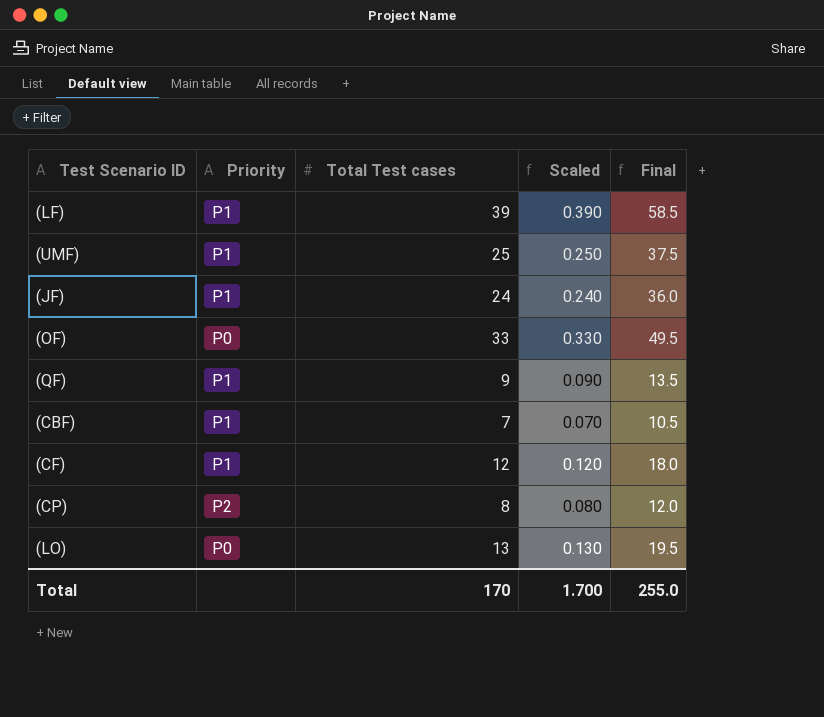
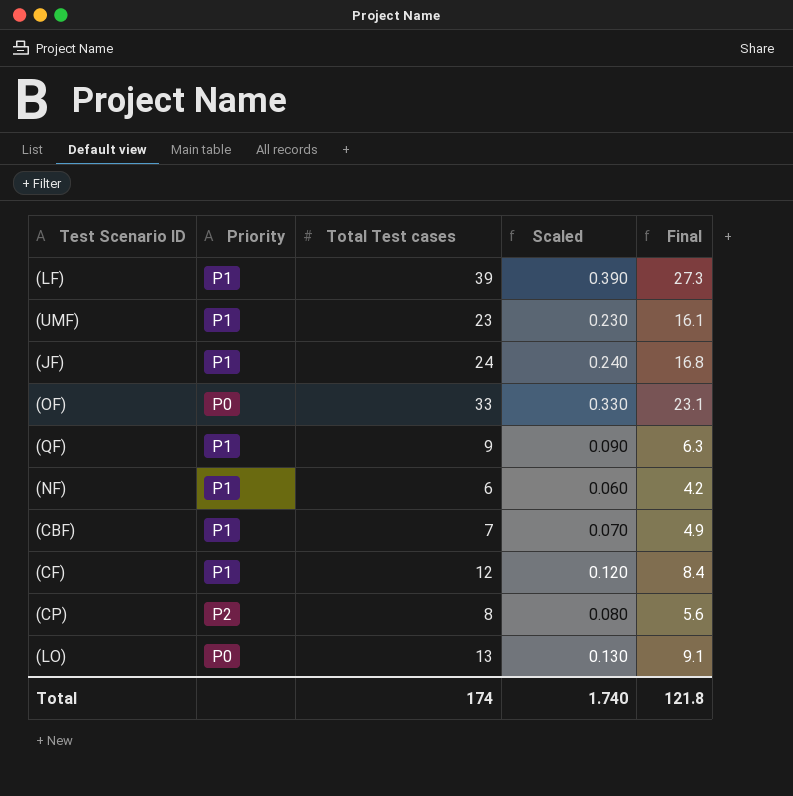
column Final | formula: [Total Test cases] * 1.5 -> [Total Test cases] * 0.7
(UMF) | Total Test cases: 25 -> 23
(UMF) | Scaled: 0.250 -> 0.230
row (NF): none -> P1 | 6 | 0.060 | 4.2
Total | Total Test cases: 170 -> 174
Total | Scaled: 1.700 -> 1.740
Total | Final: 255.0 -> 121.8

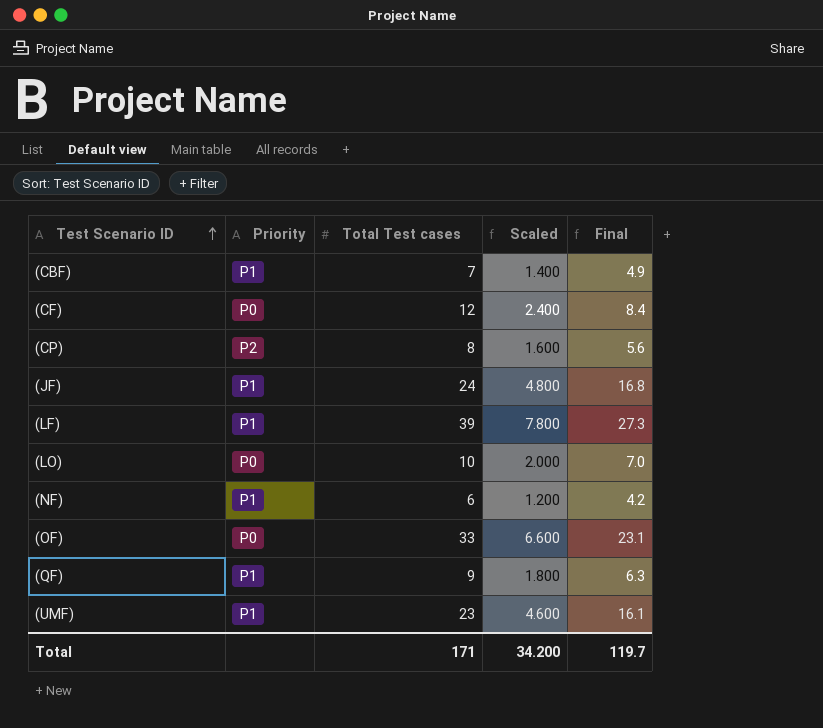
row order: none -> Test Scenario ID ascending
column Scaled | formula: [Total Test cases] * 0.01 -> [Total Test cases] * 0.2
(CF) | Priority: P1 -> P0
(LO) | Total Test cases: 13 -> 10
(LO) | Final: 9.1 -> 7.0
Total | Total Test cases: 174 -> 171
Total | Scaled: 1.740 -> 34.200
Total | Final: 121.8 -> 119.7

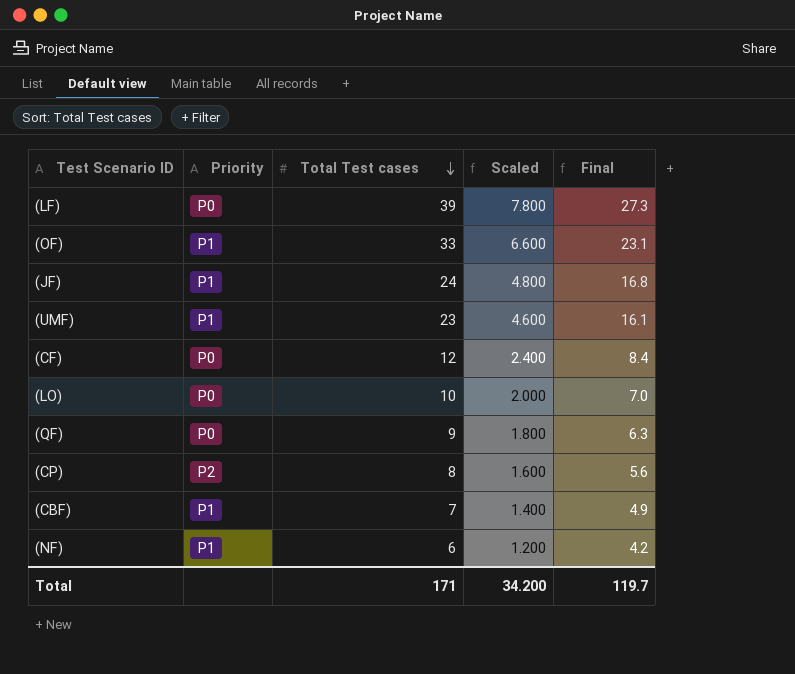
row order: Test Scenario ID ascending -> Total Test cases descending
(LF) | Priority: P1 -> P0
(OF) | Priority: P0 -> P1
(QF) | Priority: P1 -> P0

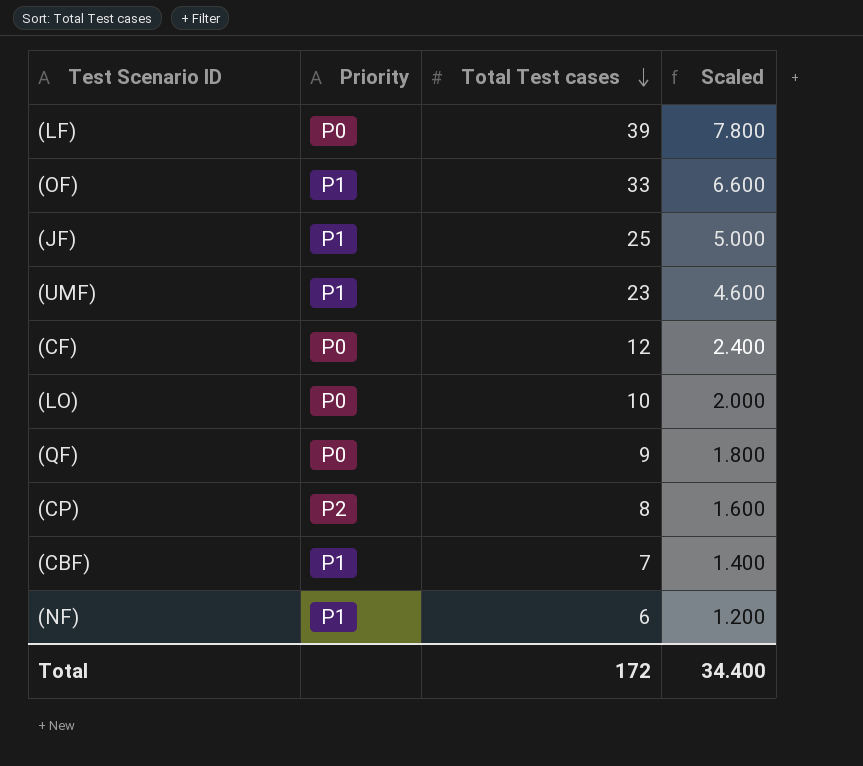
column Final | formula: [Total Test cases] * 0.7 -> none
(JF) | Total Test cases: 24 -> 25
(JF) | Scaled: 4.800 -> 5.000
Total | Total Test cases: 171 -> 172
Total | Scaled: 34.200 -> 34.400

